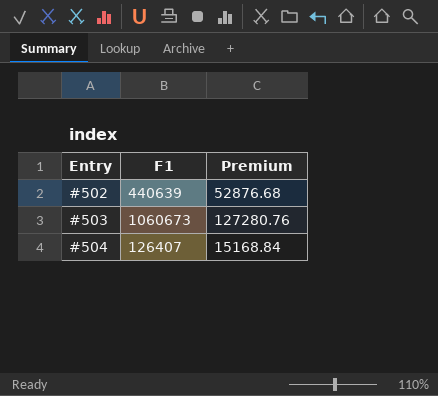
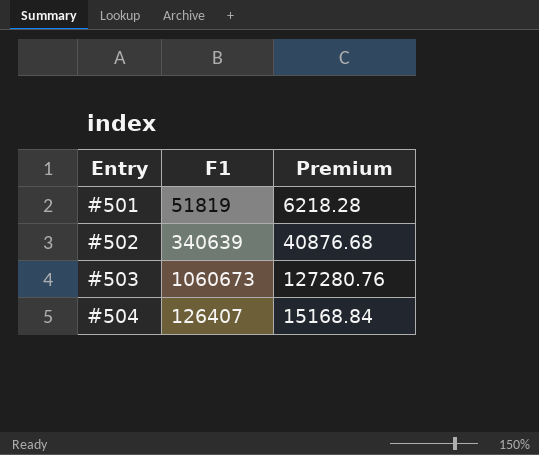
row #501: none -> 51819 | 6218.28
#502 | F1: 440639 -> 340639
#502 | Premium: 52876.68 -> 40876.68

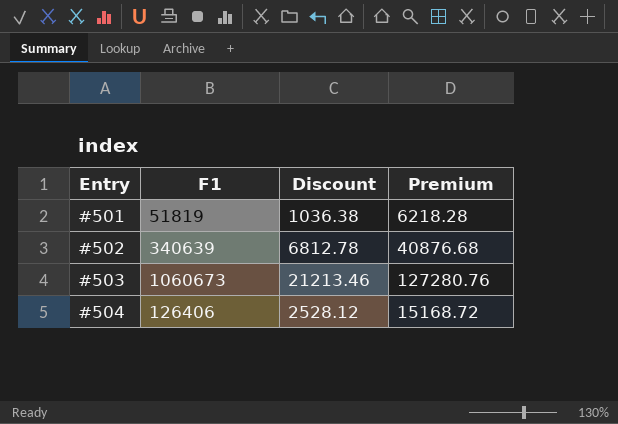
column Discount | formula: none -> [F1] * 0.02
#504 | F1: 126407 -> 126406
#504 | Premium: 15168.84 -> 15168.72

